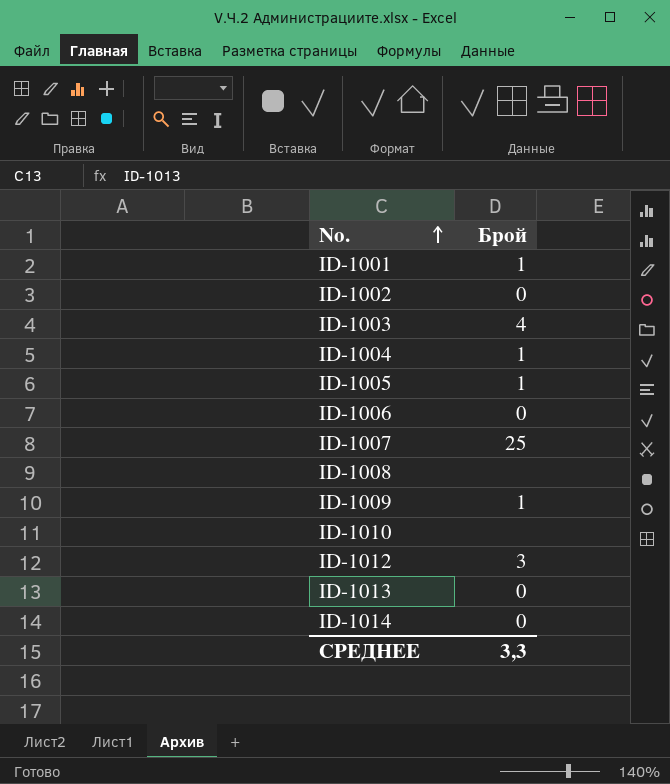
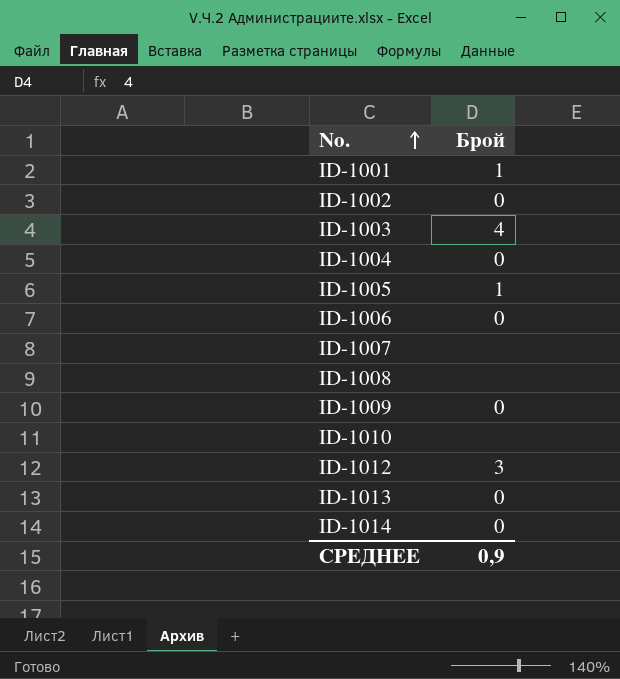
ID-1004 | Брой: 1 -> 0
ID-1007 | Брой: 25 -> none
ID-1009 | Брой: 1 -> 0
СРЕДНЕЕ | Брой: 3,3 -> 0,9

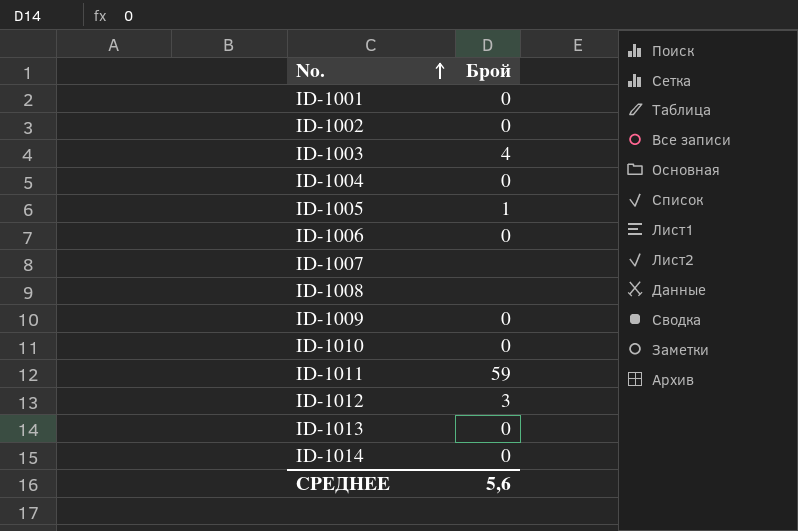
ID-1001 | Брой: 1 -> 0
ID-1010 | Брой: none -> 0
row ID-1011: none -> 59
СРЕДНЕЕ | Брой: 0,9 -> 5,6

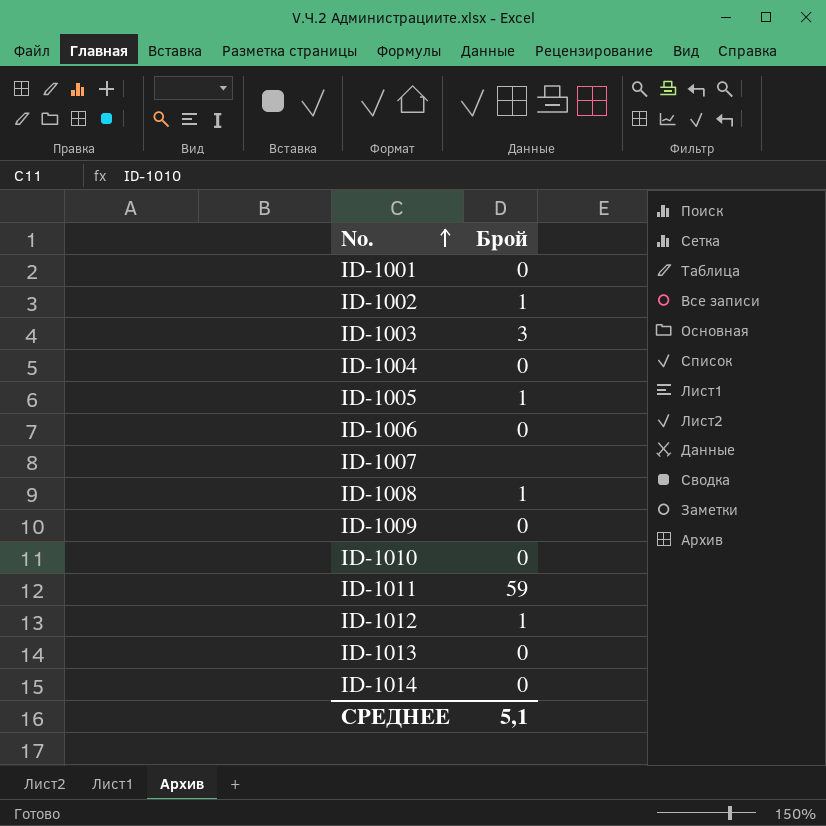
ID-1002 | Брой: 0 -> 1
ID-1003 | Брой: 4 -> 3
ID-1008 | Брой: none -> 1
ID-1012 | Брой: 3 -> 1
СРЕДНЕЕ | Брой: 5,6 -> 5,1

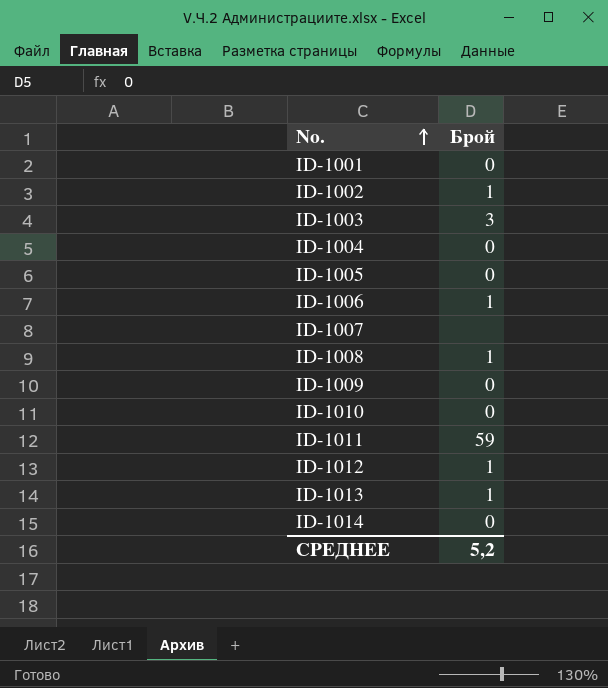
ID-1005 | Брой: 1 -> 0
ID-1006 | Брой: 0 -> 1
ID-1013 | Брой: 0 -> 1
СРЕДНЕЕ | Брой: 5,1 -> 5,2

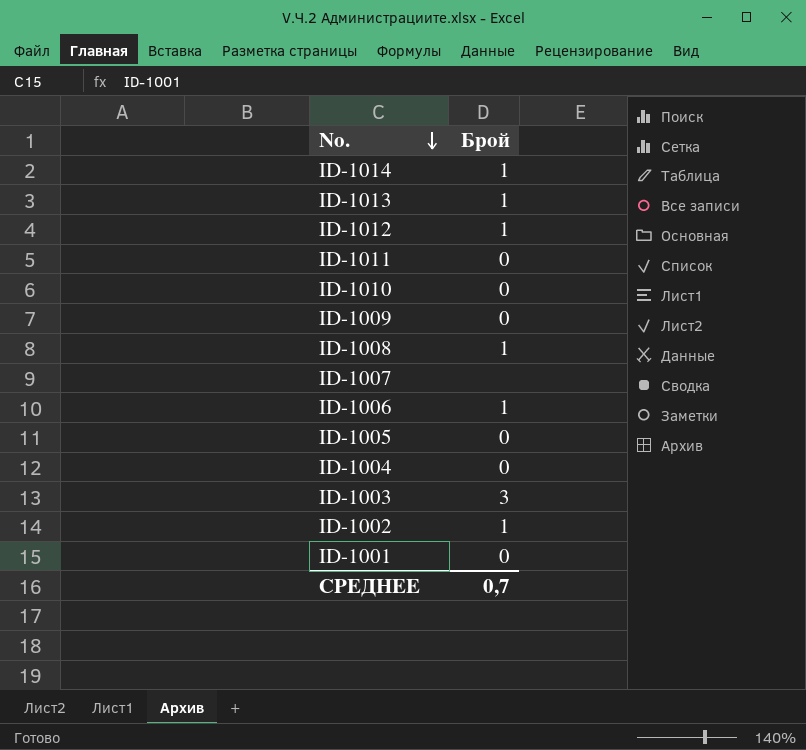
row order: No. ascending -> No. descending
ID-1014 | Брой: 0 -> 1
ID-1011 | Брой: 59 -> 0
СРЕДНЕЕ | Брой: 5,2 -> 0,7

